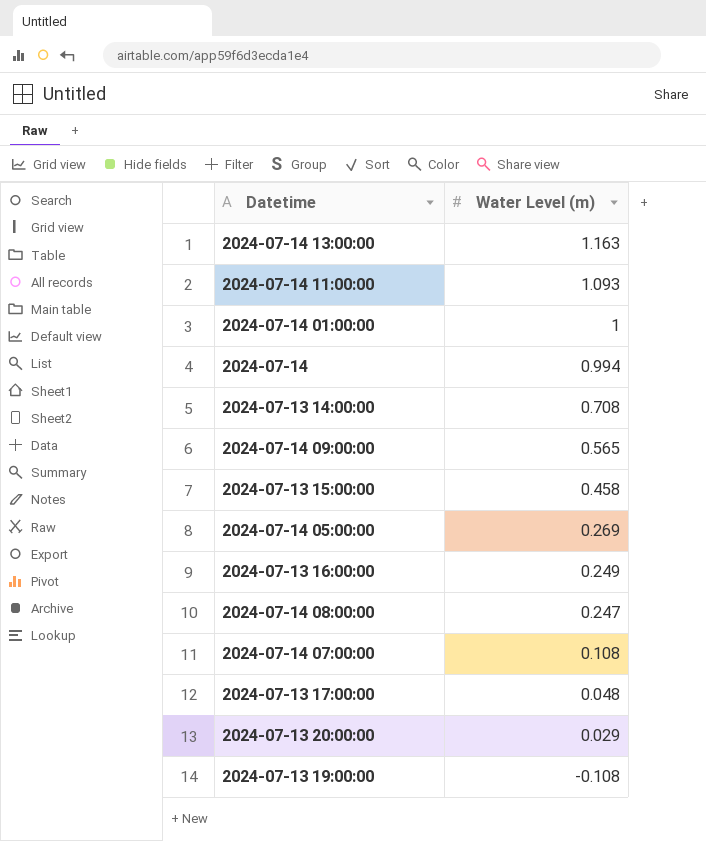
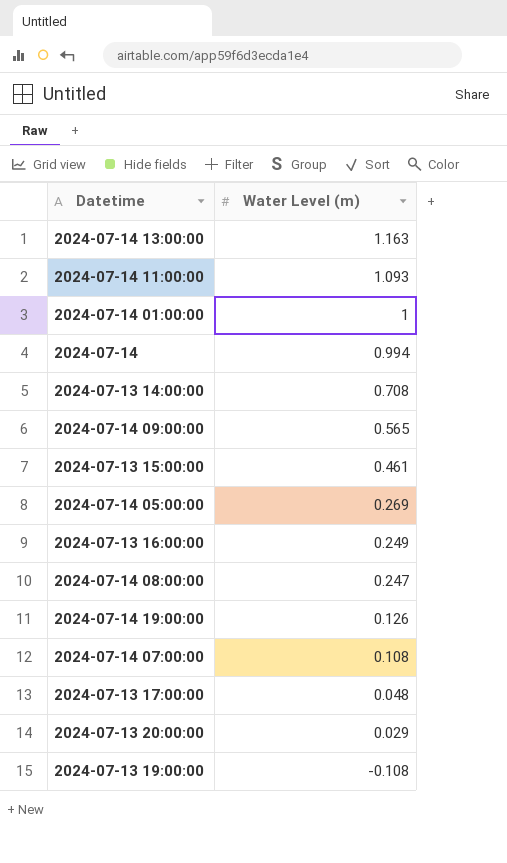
2024-07-13 15:00:00 | Water Level (m): 0.458 -> 0.461
row 2024-07-14 19:00:00: none -> 0.126

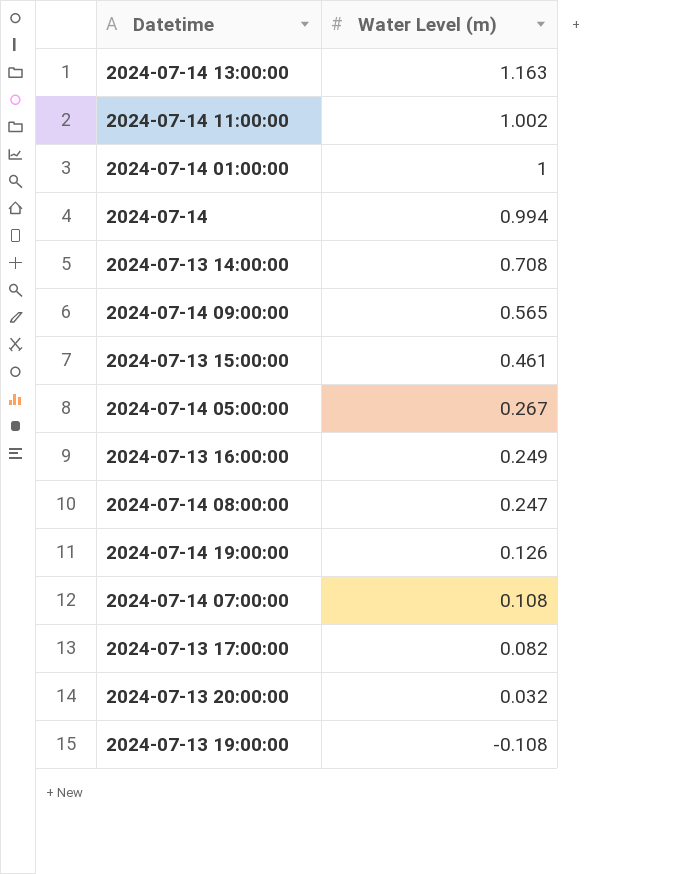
2024-07-14 11:00:00 | Water Level (m): 1.093 -> 1.002
2024-07-14 05:00:00 | Water Level (m): 0.269 -> 0.267
2024-07-13 17:00:00 | Water Level (m): 0.048 -> 0.082
2024-07-13 20:00:00 | Water Level (m): 0.029 -> 0.032

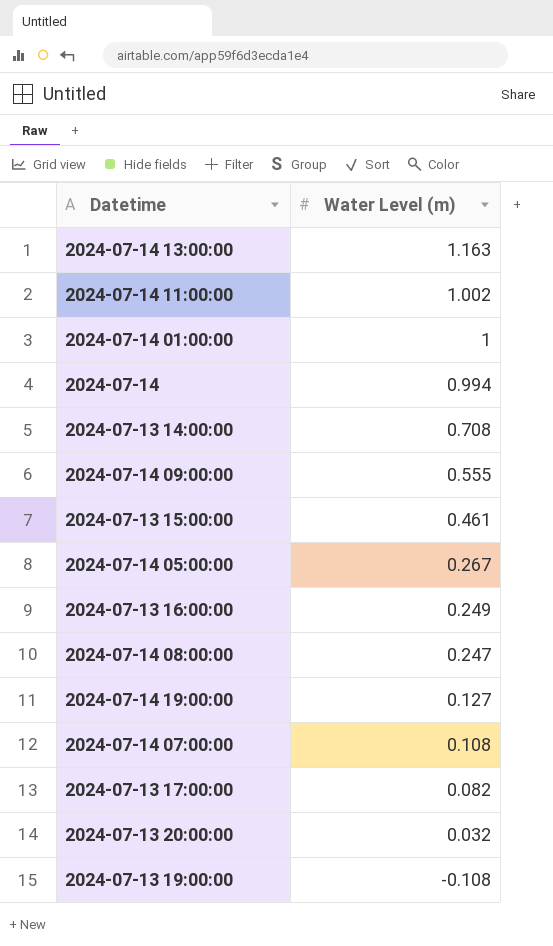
2024-07-14 09:00:00 | Water Level (m): 0.565 -> 0.555
2024-07-14 19:00:00 | Water Level (m): 0.126 -> 0.127

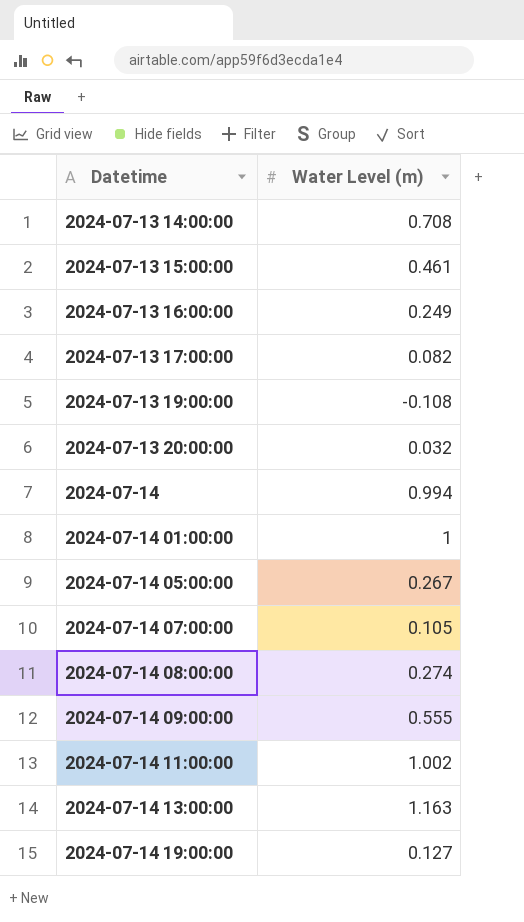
row order: Water Level (m) descending -> Datetime ascending
2024-07-14 07:00:00 | Water Level (m): 0.108 -> 0.105
2024-07-14 08:00:00 | Water Level (m): 0.247 -> 0.274

